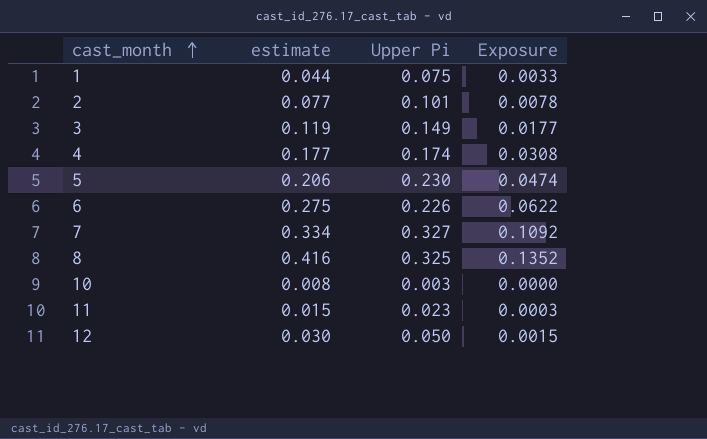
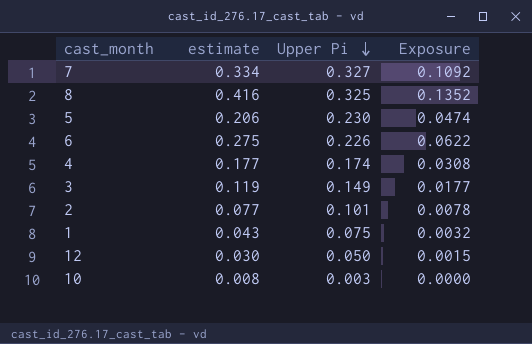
row order: cast_month ascending -> Upper Pi descending
row 11: 0.015 | 0.023 | 0.0003 -> none
1 | estimate: 0.044 -> 0.043
1 | Exposure: 0.0033 -> 0.0032

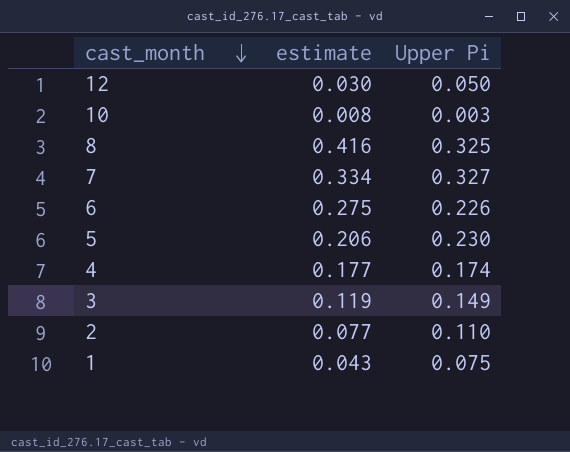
row order: Upper Pi descending -> cast_month descending
column Exposure | formula: [estimate] * [Upper Pi] -> none
2 | Upper Pi: 0.101 -> 0.110

